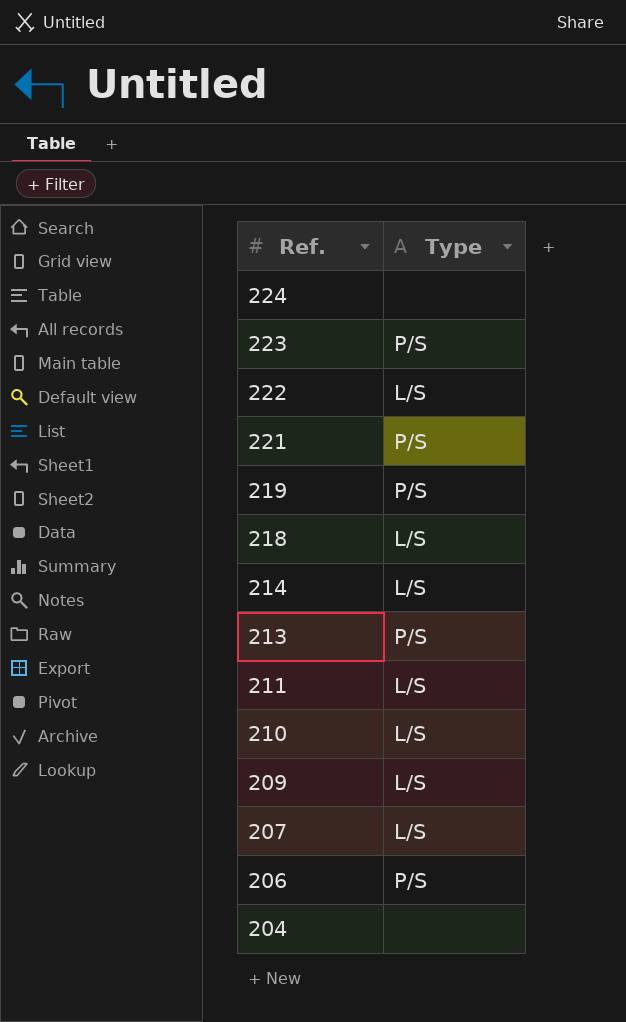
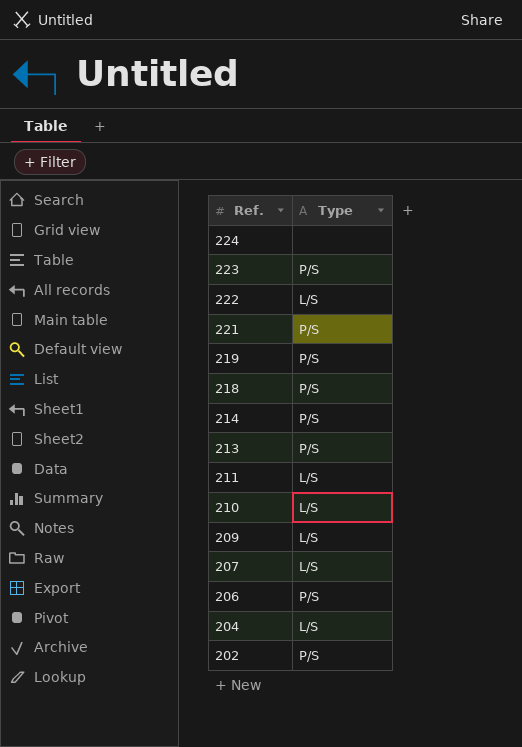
218 | Type: L/S -> P/S
214 | Type: L/S -> P/S
204 | Type: none -> L/S
row 202: none -> P/S

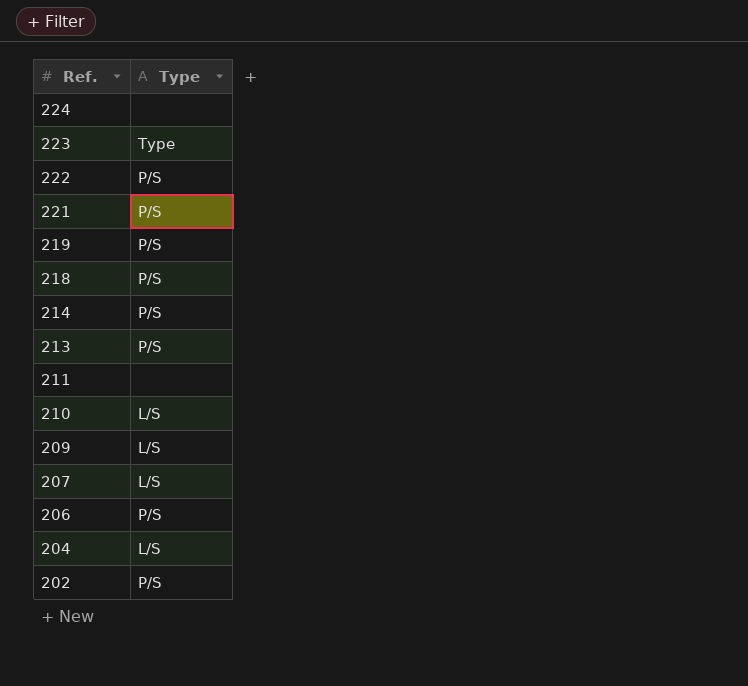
223 | Type: P/S -> Type
222 | Type: L/S -> P/S
211 | Type: L/S -> none

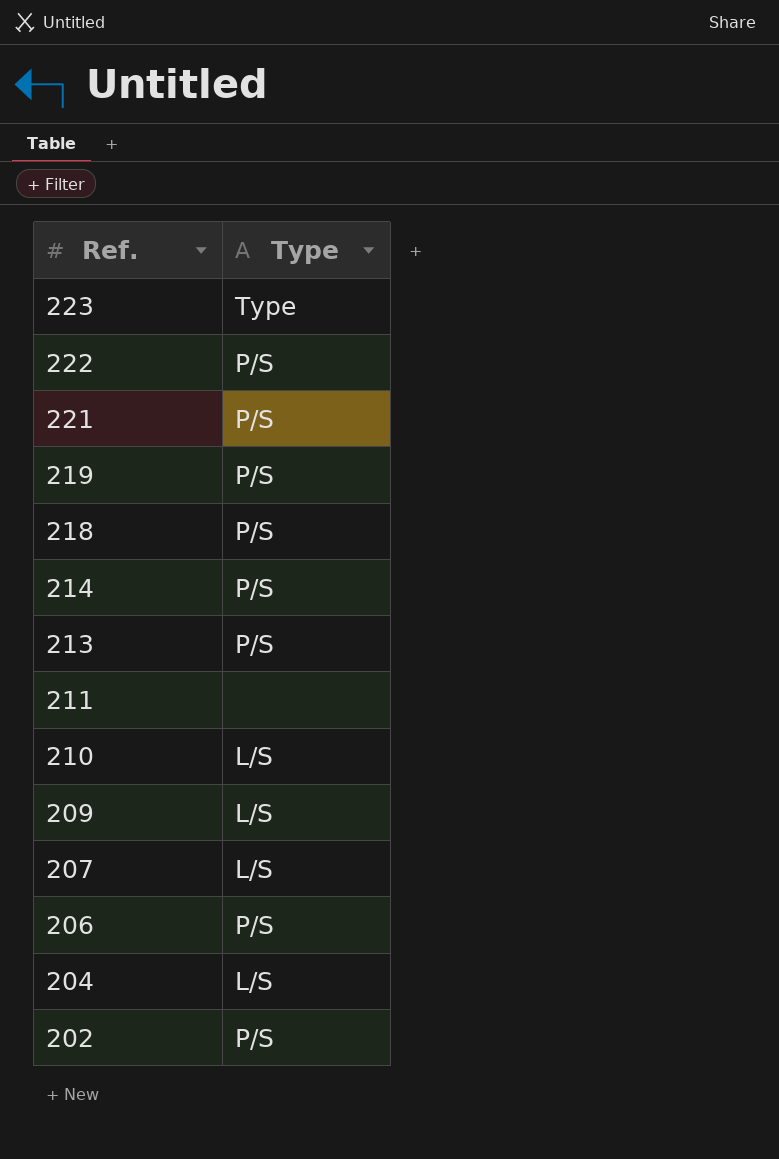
row 224: none -> none

